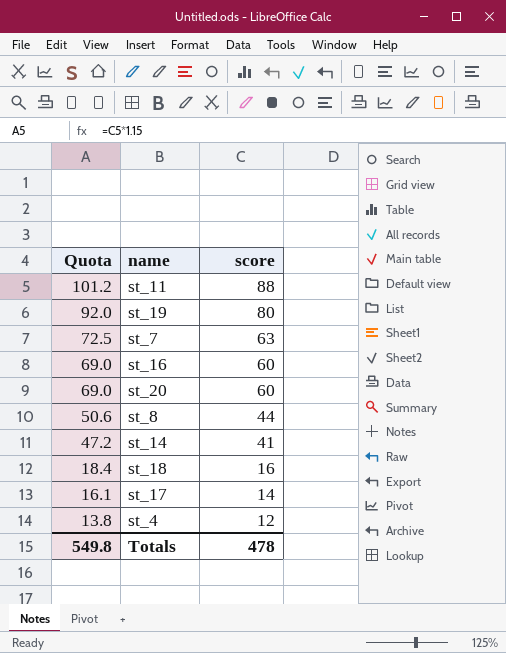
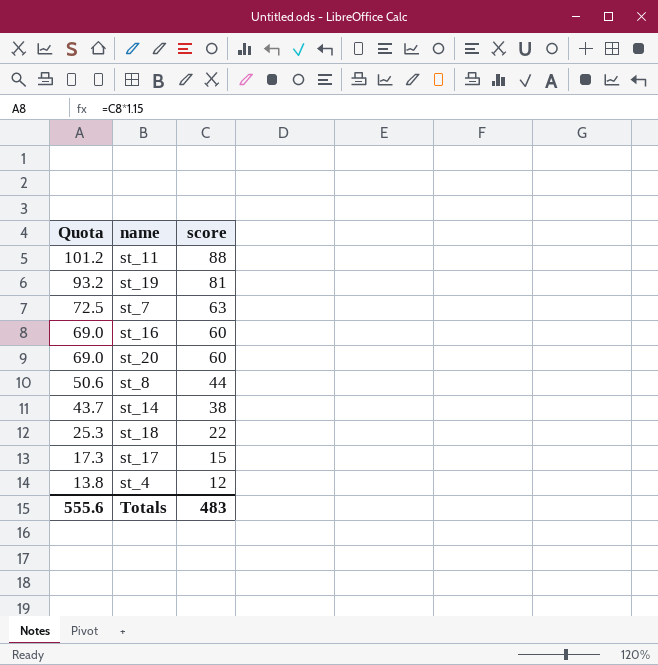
st_19 | Quota: 92.0 -> 93.2
st_19 | score: 80 -> 81
st_14 | Quota: 47.2 -> 43.7
st_14 | score: 41 -> 38
st_18 | Quota: 18.4 -> 25.3
st_18 | score: 16 -> 22
st_17 | Quota: 16.1 -> 17.3
st_17 | score: 14 -> 15
Totals | Quota: 549.8 -> 555.6
Totals | score: 478 -> 483

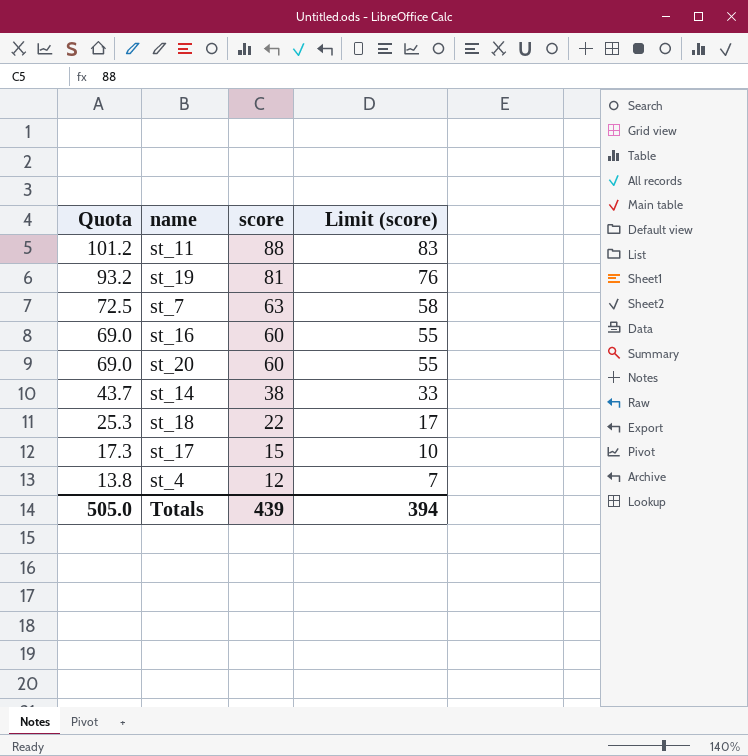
column Limit (score) | formula: none -> [score] - 5
row st_8: 50.6 | 44 -> none
Totals | Quota: 555.6 -> 505.0
Totals | score: 483 -> 439

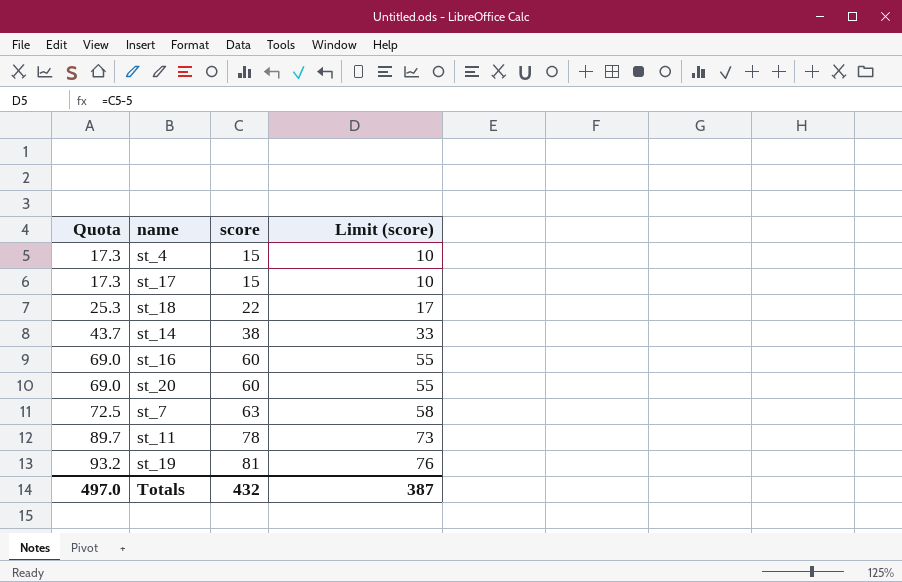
row order: Quota descending -> Quota ascending
st_4 | Quota: 13.8 -> 17.3
st_4 | score: 12 -> 15
st_4 | Limit (score): 7 -> 10
st_11 | Quota: 101.2 -> 89.7
st_11 | score: 88 -> 78
st_11 | Limit (score): 83 -> 73
Totals | Quota: 505.0 -> 497.0
Totals | score: 439 -> 432
Totals | Limit (score): 394 -> 387

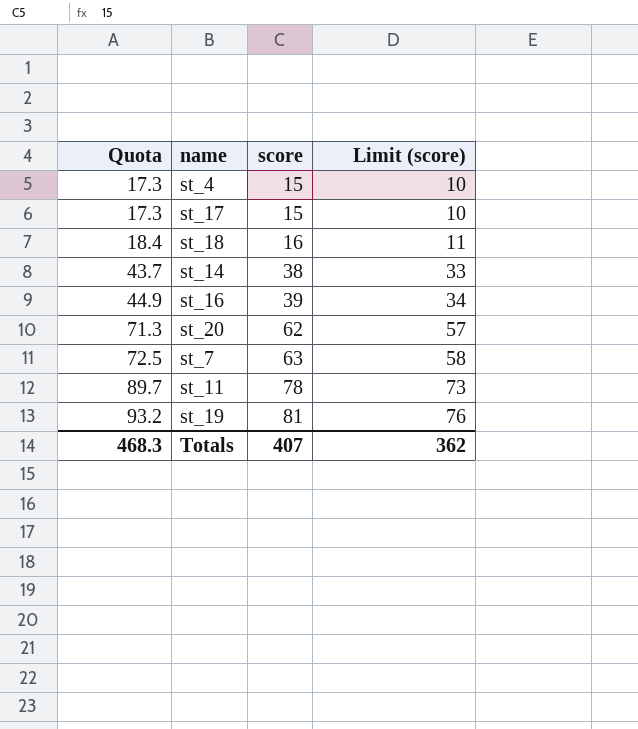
st_18 | Quota: 25.3 -> 18.4
st_18 | score: 22 -> 16
st_18 | Limit (score): 17 -> 11
st_16 | Quota: 69.0 -> 44.9
st_16 | score: 60 -> 39
st_16 | Limit (score): 55 -> 34
st_20 | Quota: 69.0 -> 71.3
st_20 | score: 60 -> 62
st_20 | Limit (score): 55 -> 57
Totals | Quota: 497.0 -> 468.3
Totals | score: 432 -> 407
Totals | Limit (score): 387 -> 362

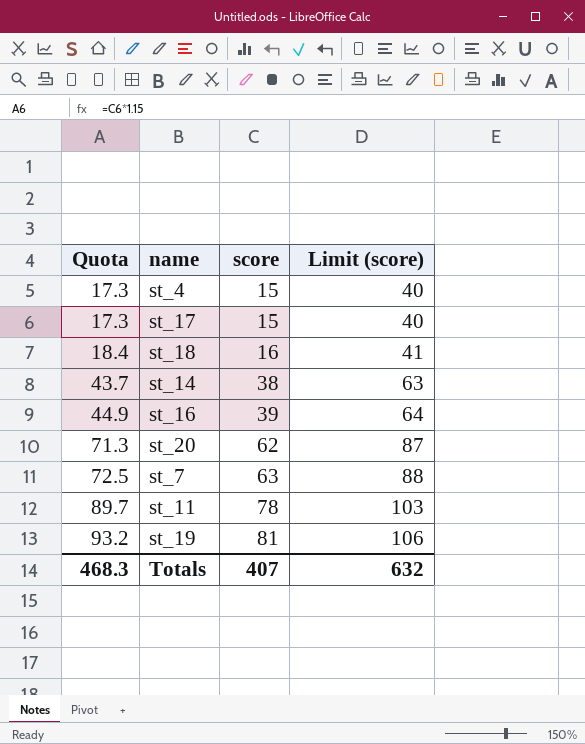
column Limit (score) | formula: [score] - 5 -> [score] + 25
Totals | Limit (score): 362 -> 632

